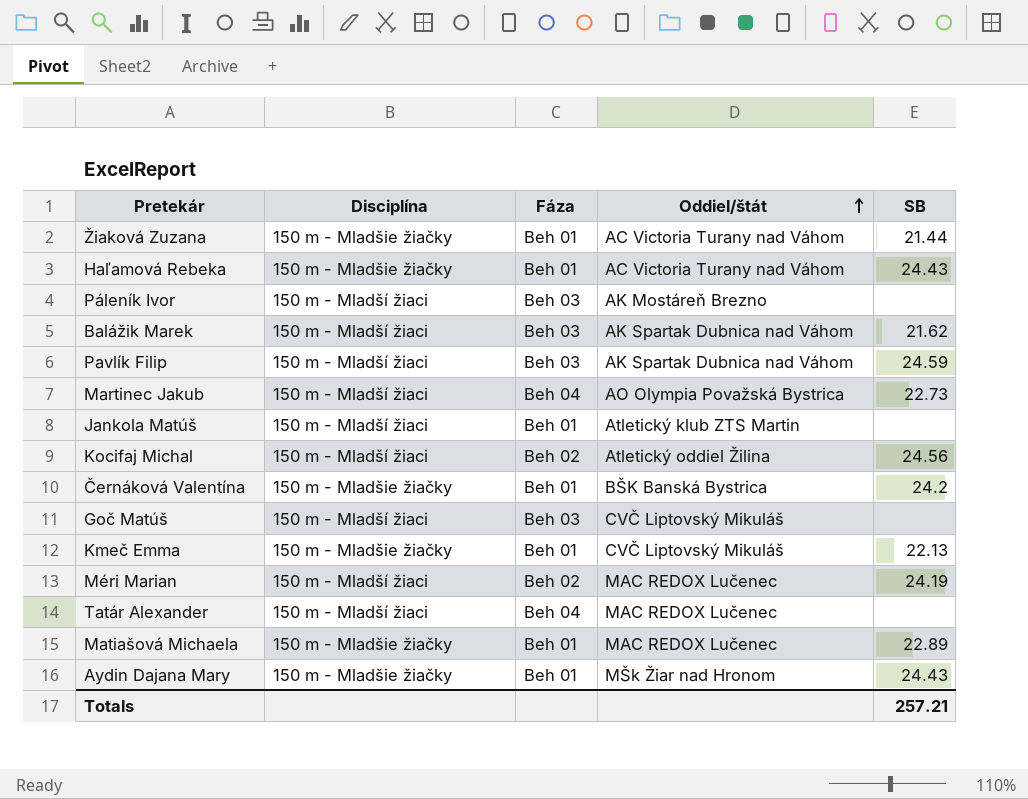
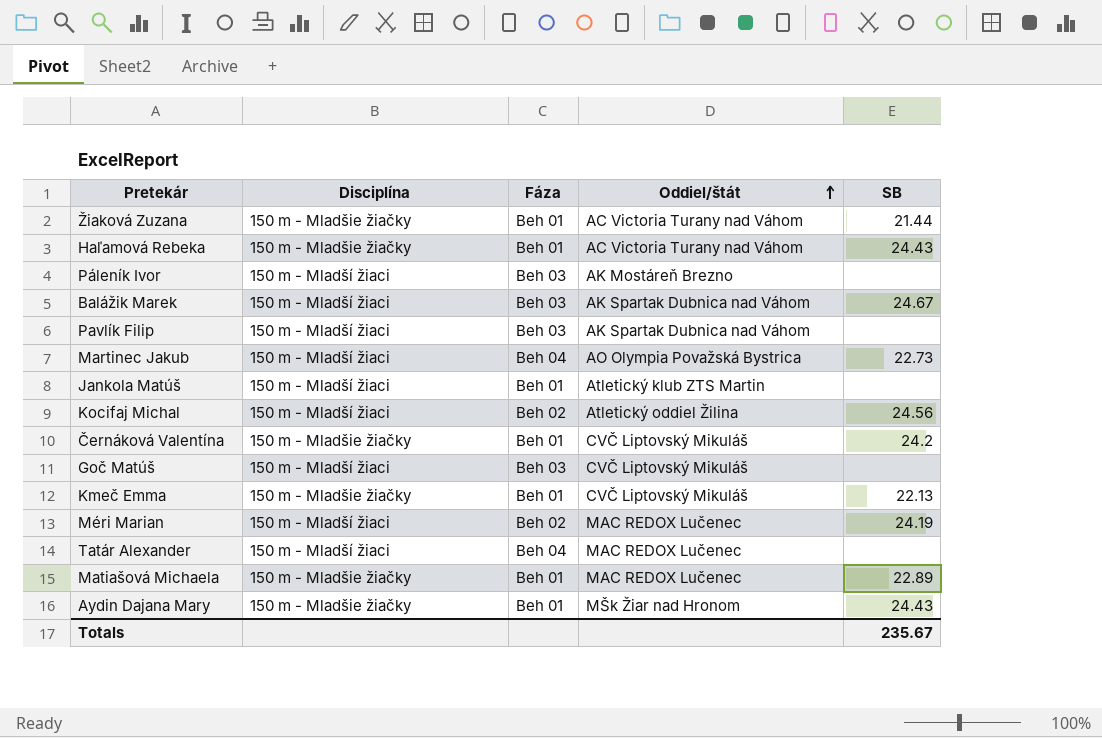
Balážik Marek | SB: 21.62 -> 24.67
Pavlík Filip | SB: 24.59 -> none
Černáková Valentína | Oddiel/štát: BŠK Banská Bystrica -> CVČ Liptovský Mikuláš
Totals | SB: 257.21 -> 235.67

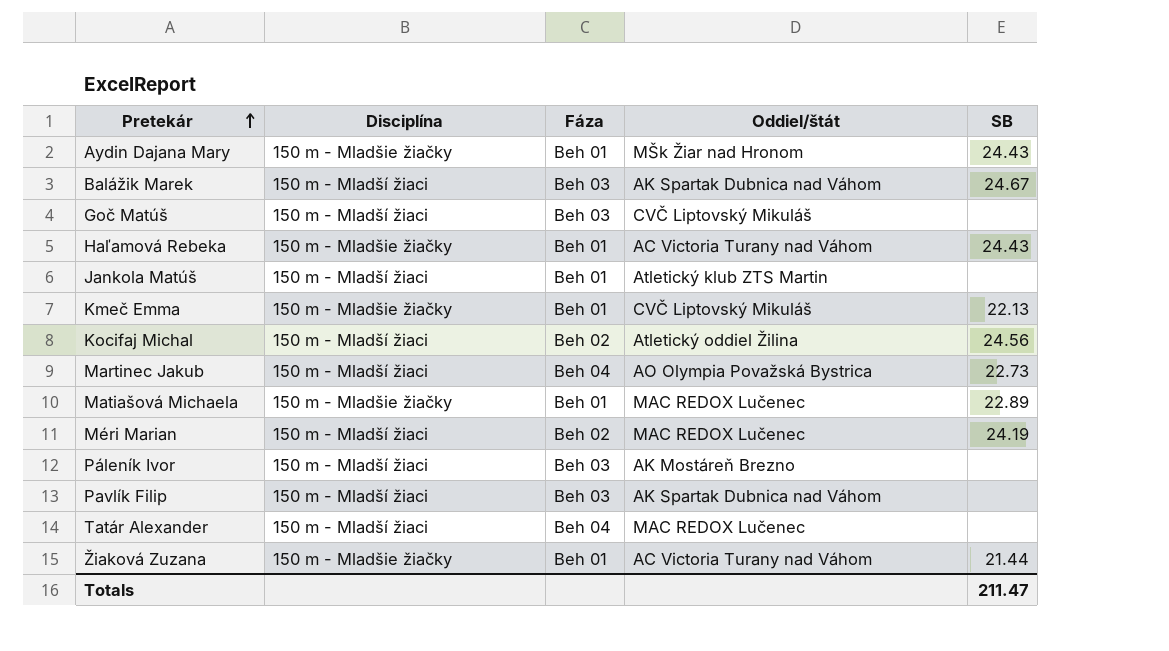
row order: Oddiel/štát ascending -> Pretekár ascending
row Černáková Valentína: 150 m - Mladšie žiačky | Beh 01 | CVČ Liptovský Mikuláš | 24.2 -> none
Totals | SB: 235.67 -> 211.47

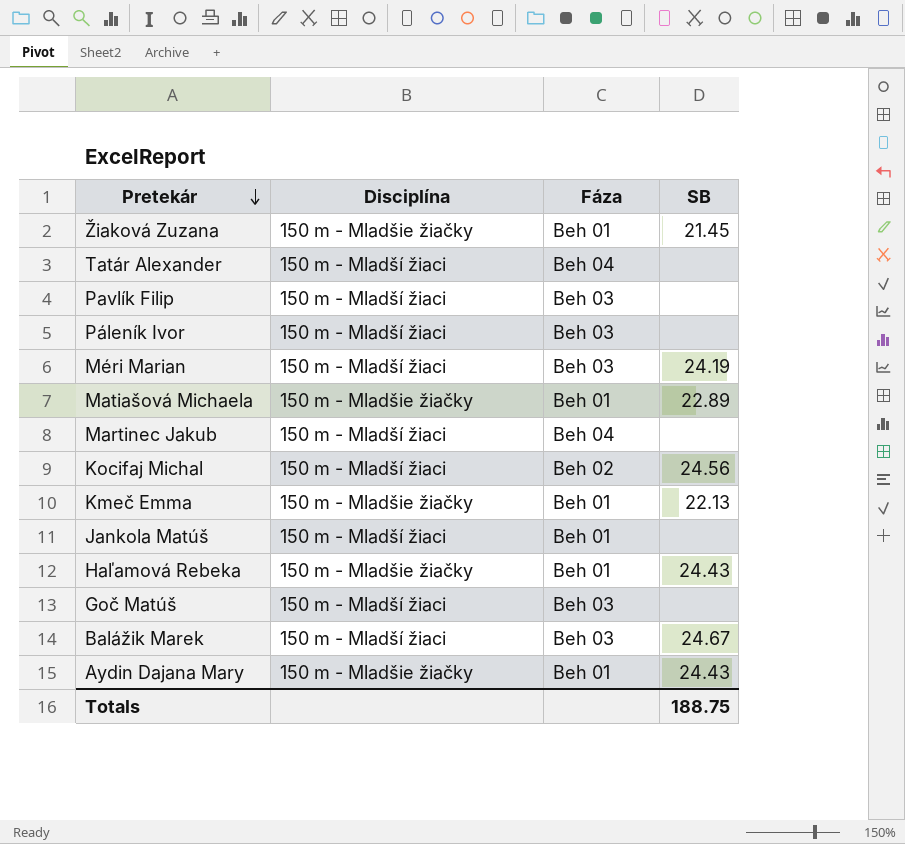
row order: Pretekár ascending -> Pretekár descending
column Oddiel/štát | position: 4 -> none
Žiaková Zuzana | SB: 21.44 -> 21.45
Méri Marian | Fáza: Beh 02 -> Beh 03
Martinec Jakub | SB: 22.73 -> none
Totals | SB: 211.47 -> 188.75

